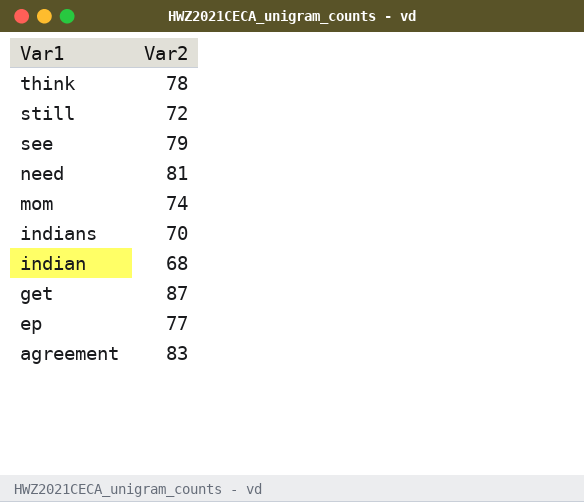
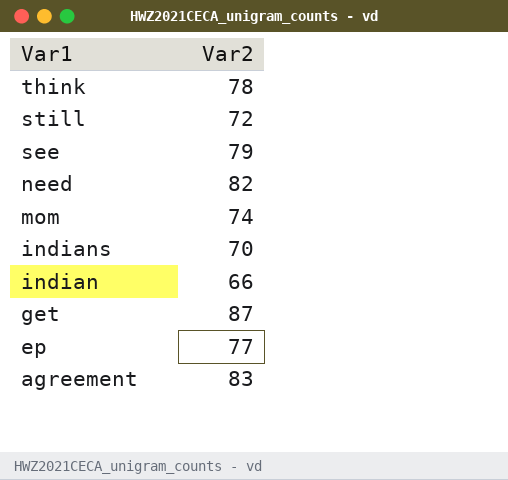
need | Var2: 81 -> 82
indian | Var2: 68 -> 66

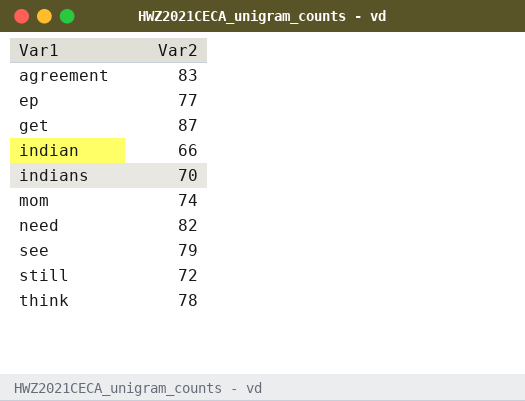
row order: Var1 descending -> Var1 ascending

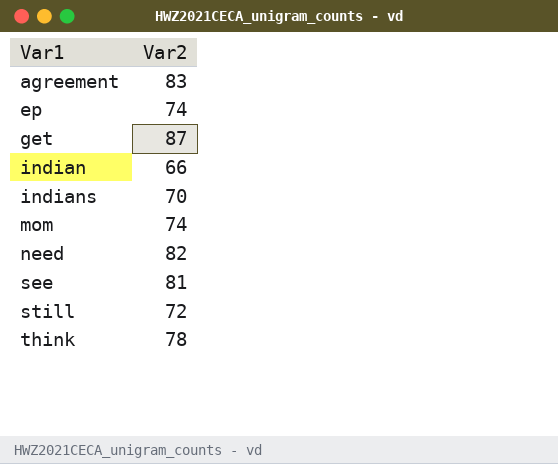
ep | Var2: 77 -> 74
see | Var2: 79 -> 81

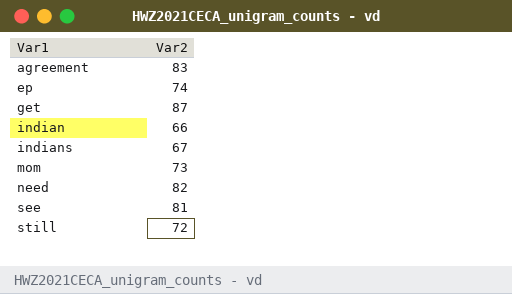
row think: 78 -> none
indians | Var2: 70 -> 67
mom | Var2: 74 -> 73

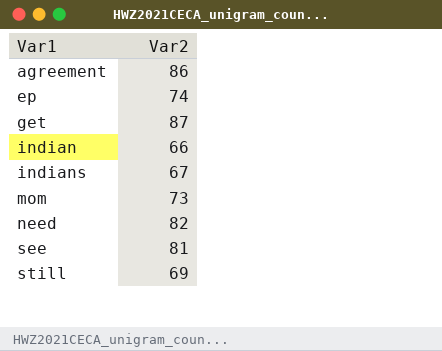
agreement | Var2: 83 -> 86
still | Var2: 72 -> 69

